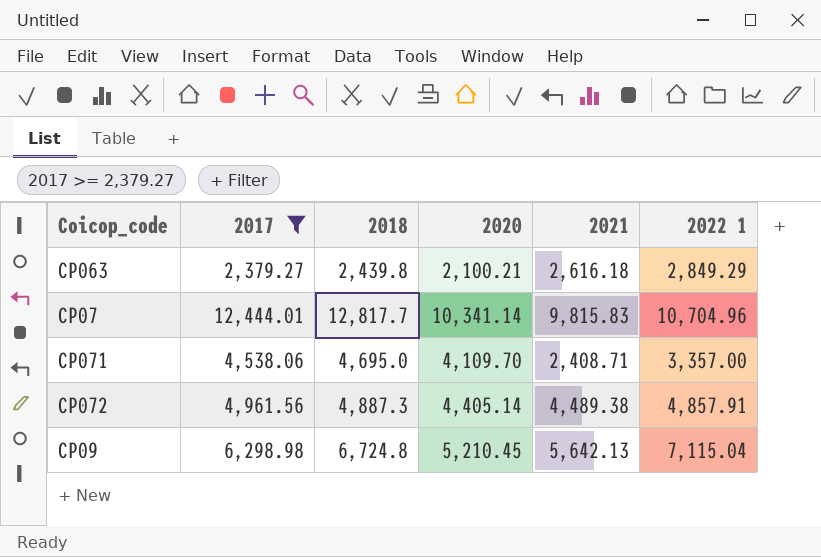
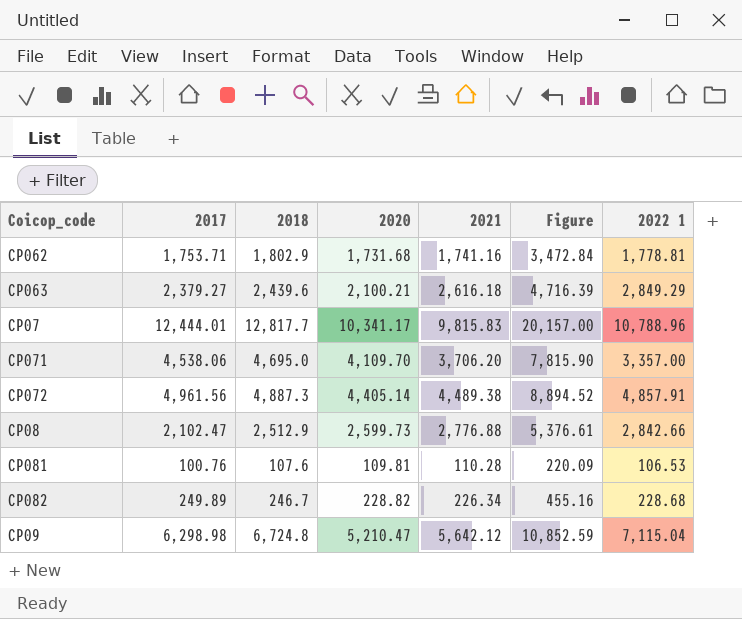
filter: 2017 >= 2,379.27 -> none
column Figure | formula: none -> [2020] + [2021]
CP063 | 2018: 2,439.8 -> 2,439.6
CP07 | 2020: 10,341.14 -> 10,341.17
CP07 | 2022 1: 10,704.96 -> 10,788.96
CP071 | 2021: 2,408.71 -> 3,706.20
CP09 | 2020: 5,210.45 -> 5,210.47
CP09 | 2021: 5,642.13 -> 5,642.12

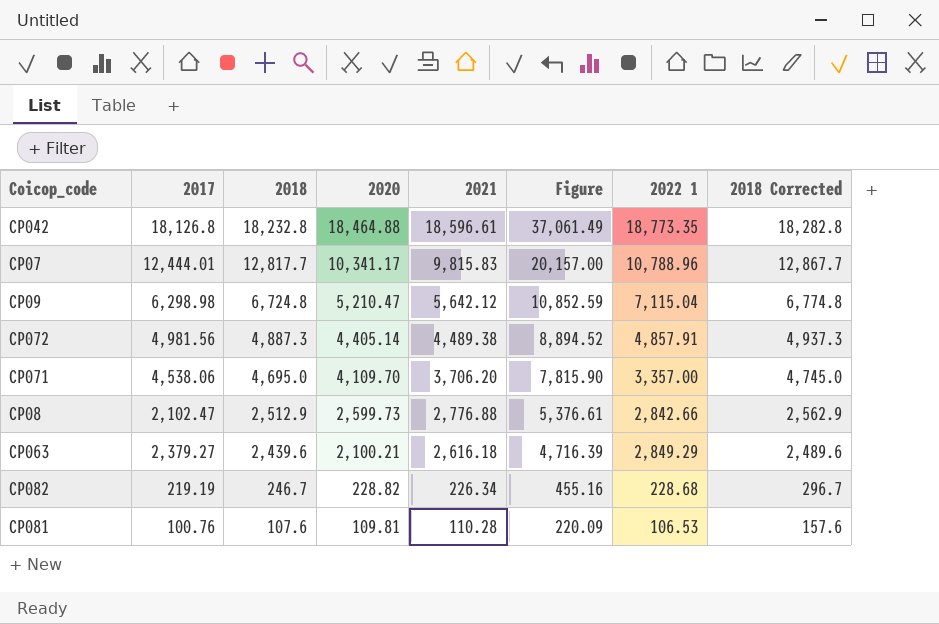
row order: none -> 2018 descending
column 2018 Corrected | formula: none -> [2018] + 50
row CP062: 1,753.71 | 1,802.9 | 1,731.68 | 1,741.16 | 3,472.84 | 1,778.81 -> none
row CP042: none -> 18,126.8 | 18,232.8 | 18,464.88 | 18,596.61 | 37,061.49 | 18,773.35 | 18,282.8
CP072 | 2017: 4,961.56 -> 4,981.56
CP082 | 2017: 249.89 -> 219.19

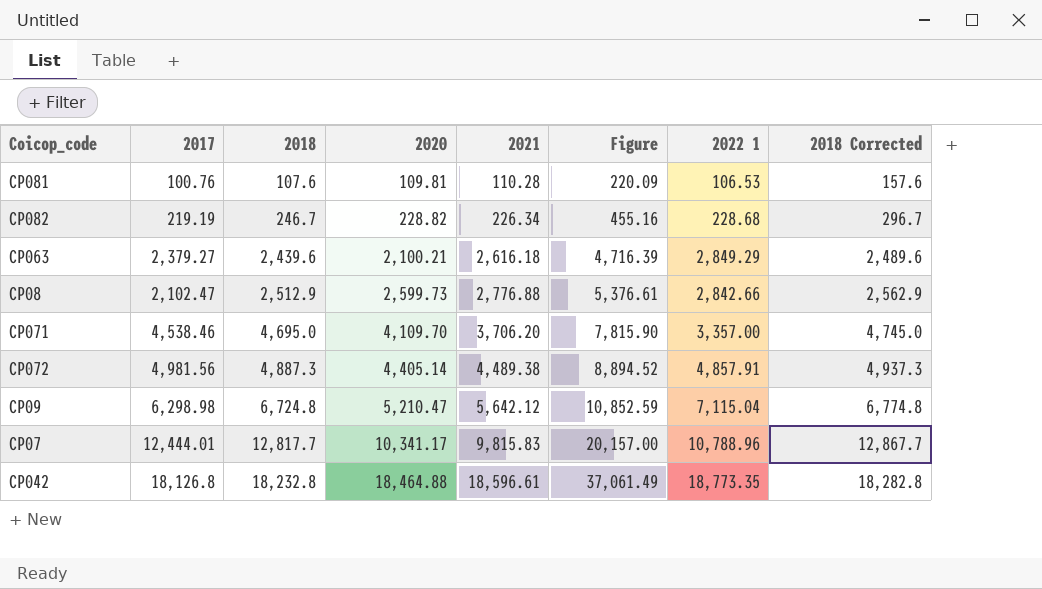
row order: 2018 descending -> 2018 ascending
CP071 | 2017: 4,538.06 -> 4,538.46

